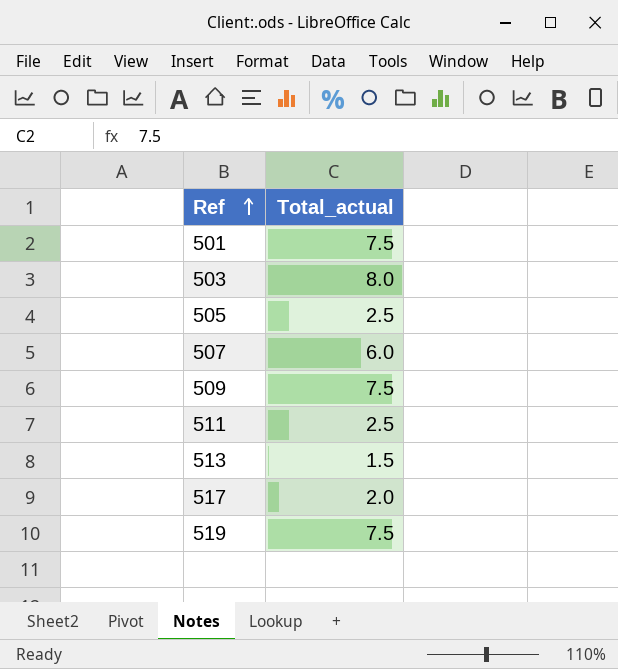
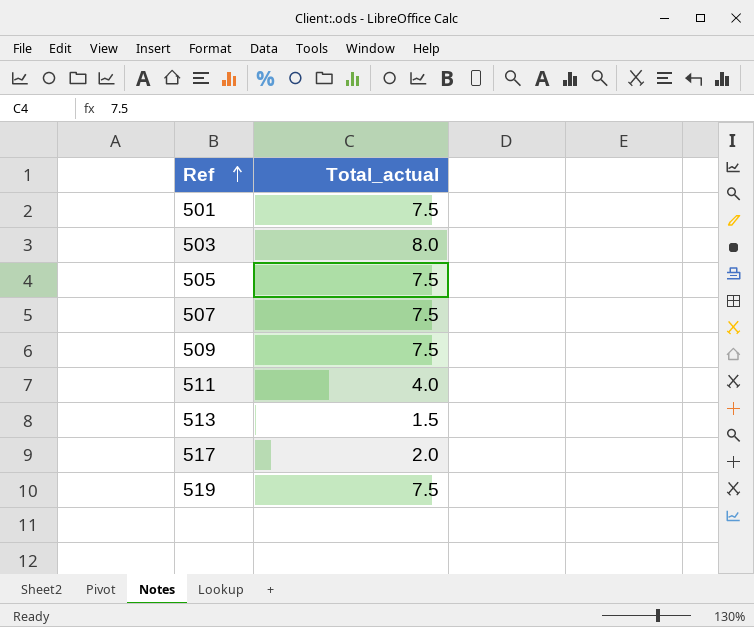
505 | Total_actual: 2.5 -> 7.5
507 | Total_actual: 6.0 -> 7.5
511 | Total_actual: 2.5 -> 4.0

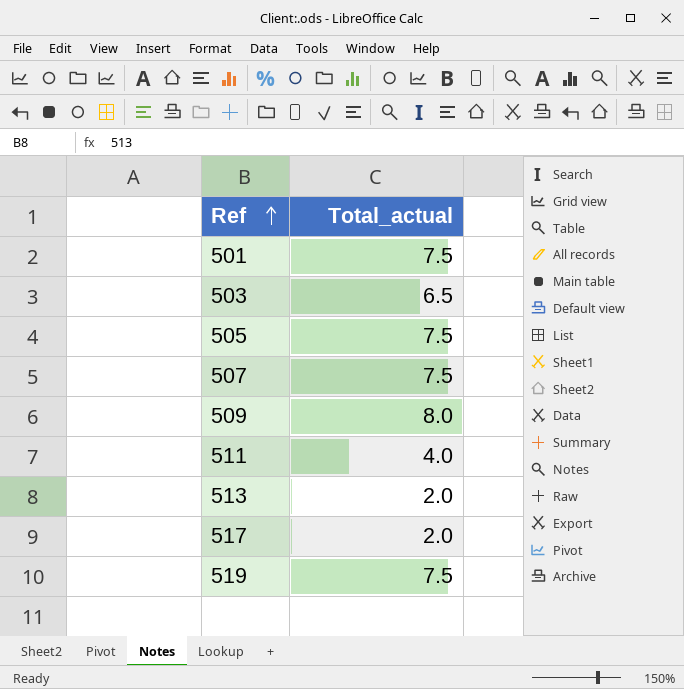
503 | Total_actual: 8.0 -> 6.5
509 | Total_actual: 7.5 -> 8.0
513 | Total_actual: 1.5 -> 2.0

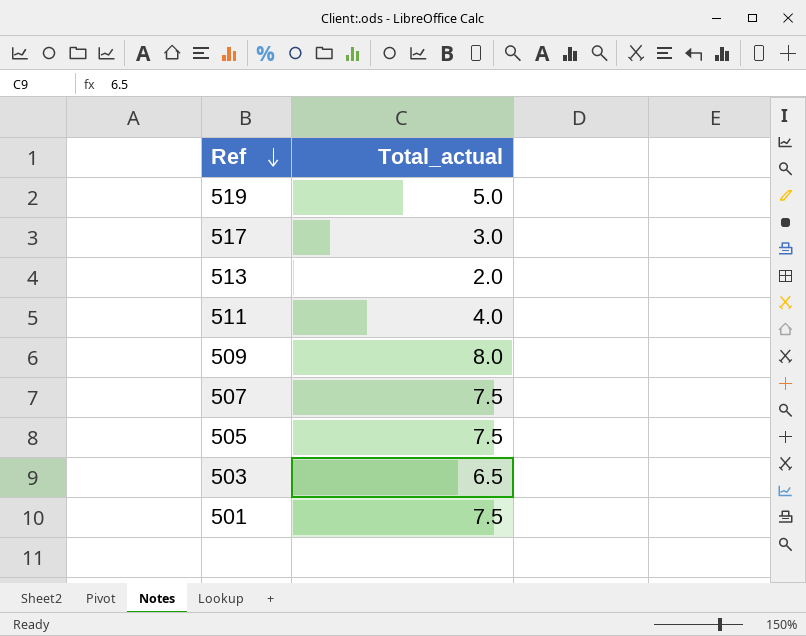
row order: Ref ascending -> Ref descending
519 | Total_actual: 7.5 -> 5.0
517 | Total_actual: 2.0 -> 3.0

